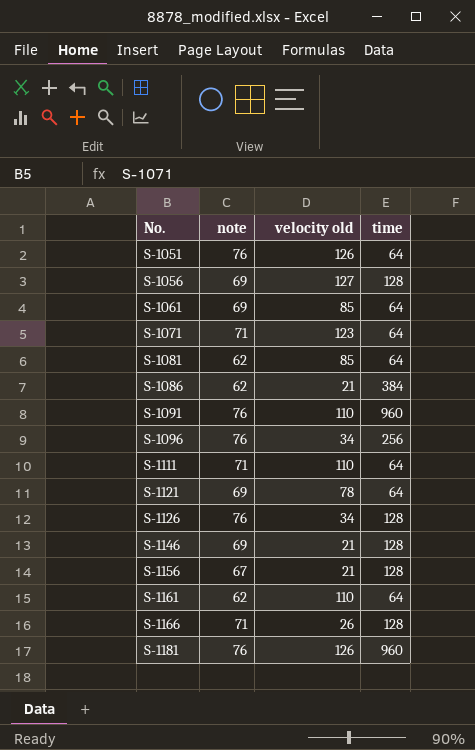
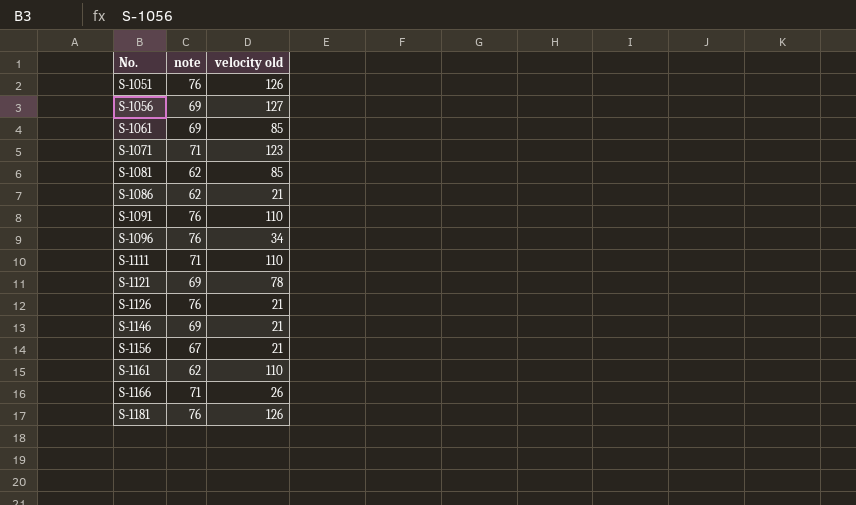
column time | position: 4 -> none
S-1126 | velocity old: 34 -> 21

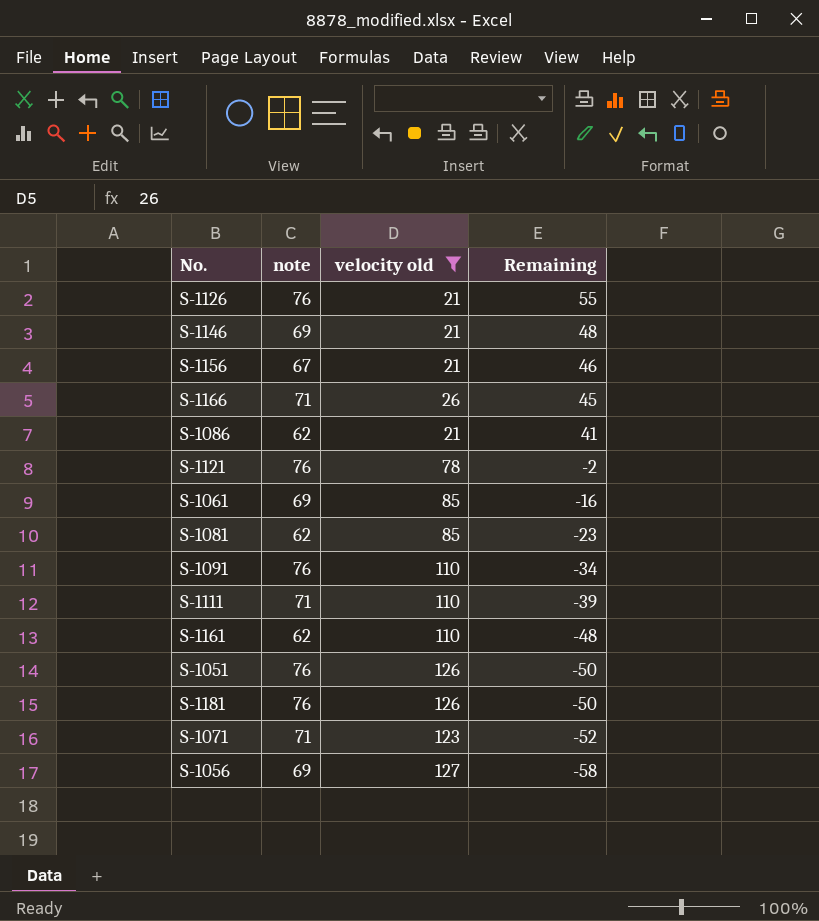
filter: none -> velocity old != 34
row order: No. ascending -> Remaining descending
column Remaining | formula: none -> [note] - [velocity old]
S-1121 | note: 69 -> 76

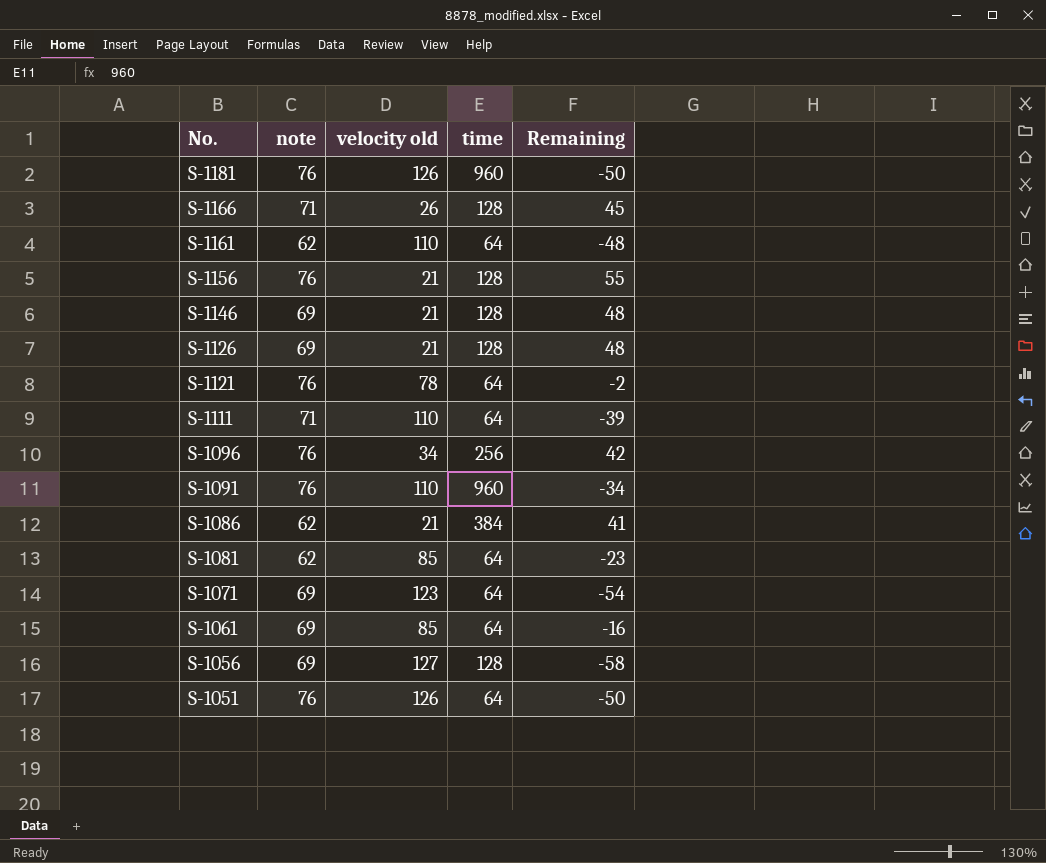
filter: velocity old != 34 -> none
row order: Remaining descending -> No. descending
column time | position: none -> 4
S-1156 | note: 67 -> 76
S-1156 | Remaining: 46 -> 55
S-1126 | note: 76 -> 69
S-1126 | Remaining: 55 -> 48
S-1071 | note: 71 -> 69
S-1071 | Remaining: -52 -> -54

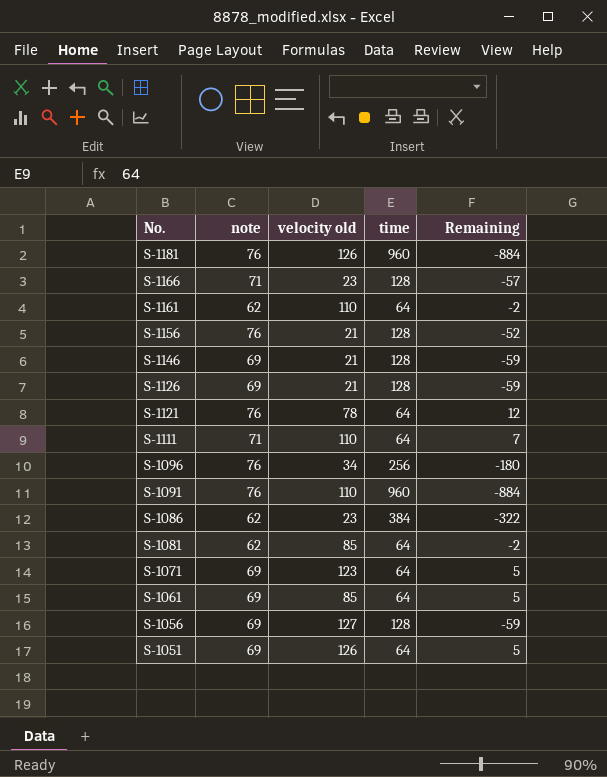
column Remaining | formula: [note] - [velocity old] -> [note] - [time]
S-1166 | velocity old: 26 -> 23
S-1086 | velocity old: 21 -> 23
S-1051 | note: 76 -> 69

